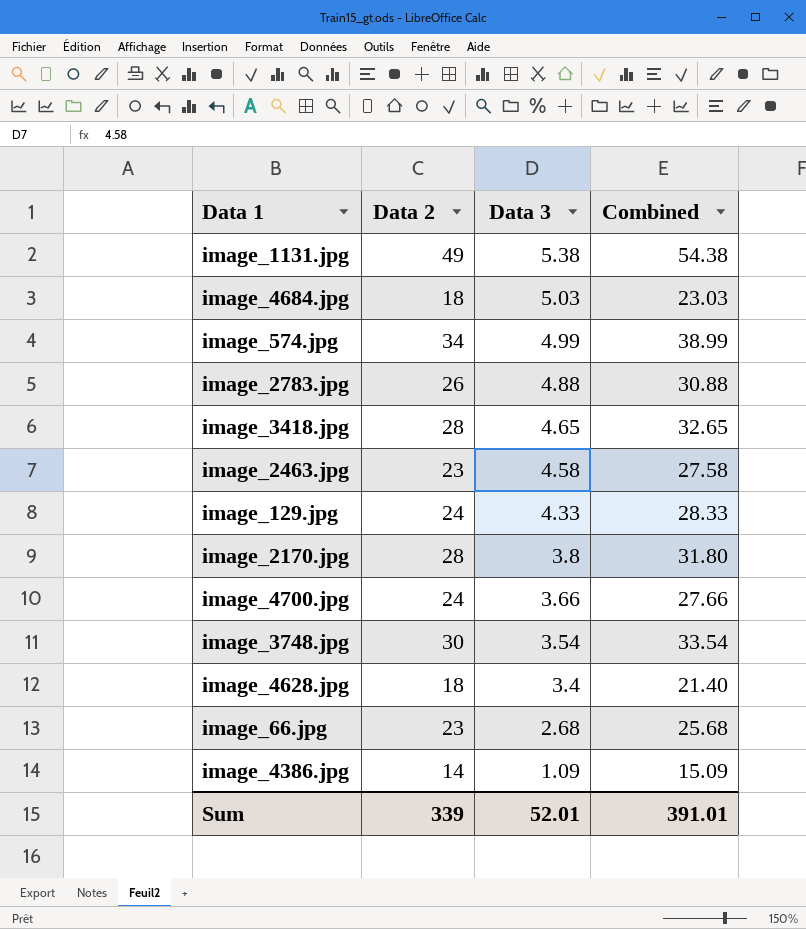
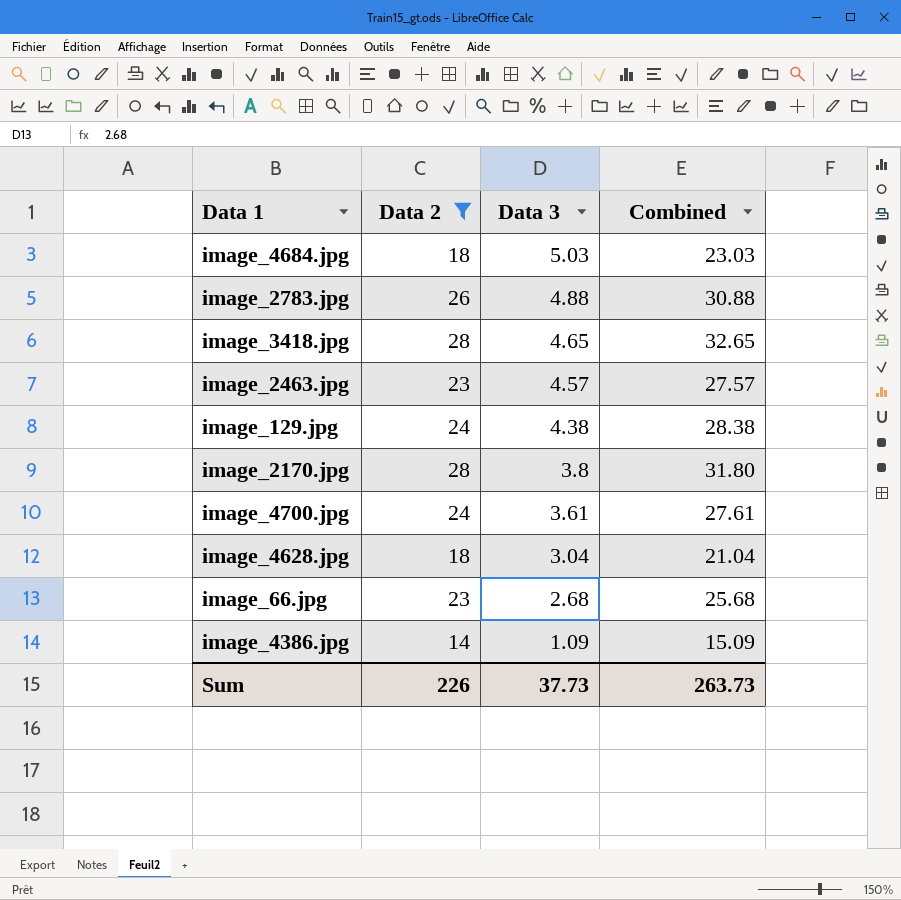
filter: none -> Data 2 <= 28
image_2463.jpg | Data 3: 4.58 -> 4.57
image_2463.jpg | Combined: 27.58 -> 27.57
image_129.jpg | Data 3: 4.33 -> 4.38
image_129.jpg | Combined: 28.33 -> 28.38
image_4700.jpg | Data 3: 3.66 -> 3.61
image_4700.jpg | Combined: 27.66 -> 27.61
image_4628.jpg | Data 3: 3.4 -> 3.04
image_4628.jpg | Combined: 21.40 -> 21.04
Sum | Data 2: 339 -> 226
Sum | Data 3: 52.01 -> 37.73
Sum | Combined: 391.01 -> 263.73

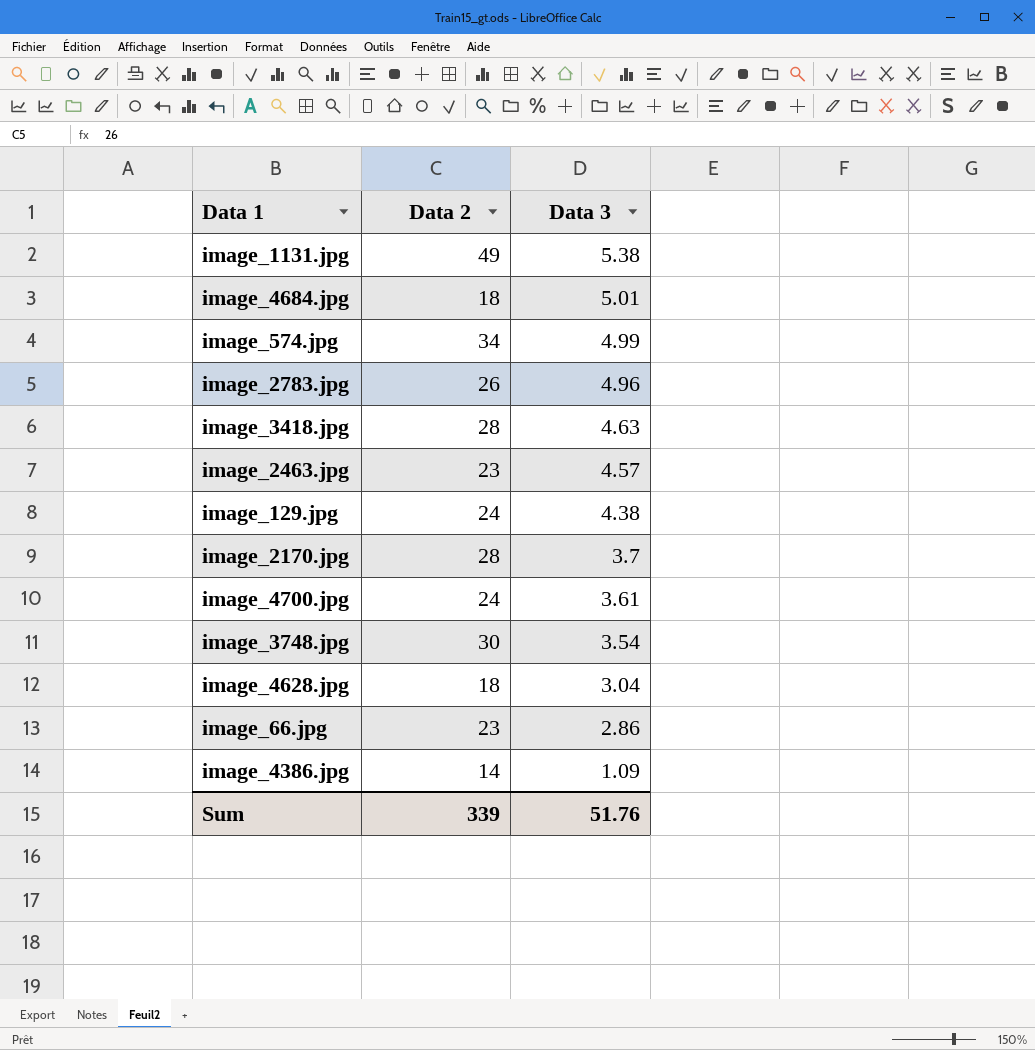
filter: Data 2 <= 28 -> none
column Combined | formula: [Data 2] + [Data 3] -> none
image_4684.jpg | Data 3: 5.03 -> 5.01
image_2783.jpg | Data 3: 4.88 -> 4.96
image_3418.jpg | Data 3: 4.65 -> 4.63
image_2170.jpg | Data 3: 3.8 -> 3.7
image_66.jpg | Data 3: 2.68 -> 2.86
Sum | Data 2: 226 -> 339
Sum | Data 3: 37.73 -> 51.76

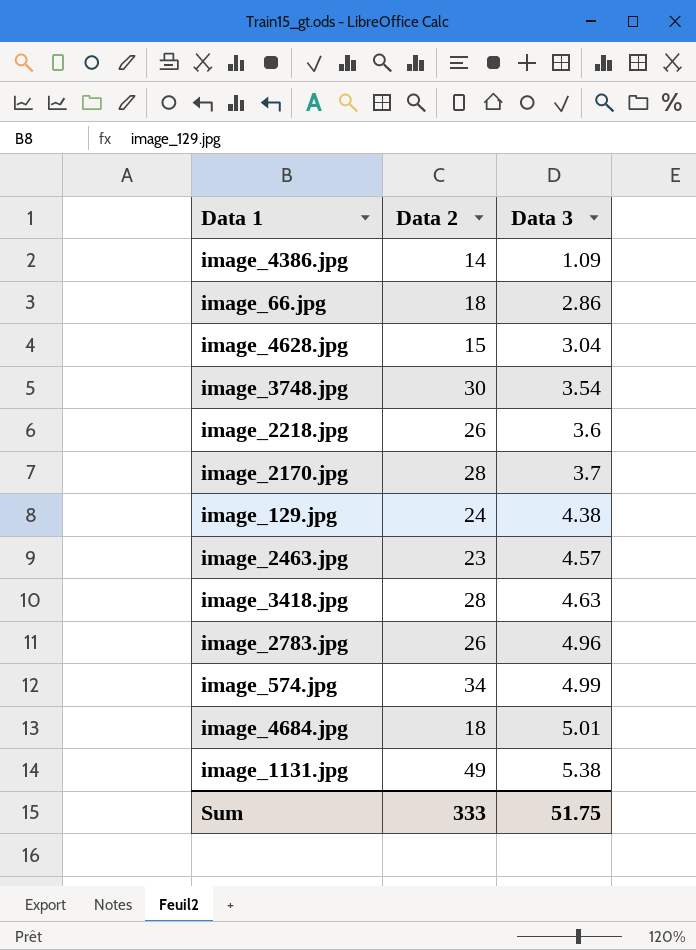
row order: Data 3 descending -> Data 3 ascending
row image_4700.jpg: 24 | 3.61 -> none
image_66.jpg | Data 2: 23 -> 18
image_4628.jpg | Data 2: 18 -> 15
row image_2218.jpg: none -> 26 | 3.6
Sum | Data 2: 339 -> 333
Sum | Data 3: 51.76 -> 51.75

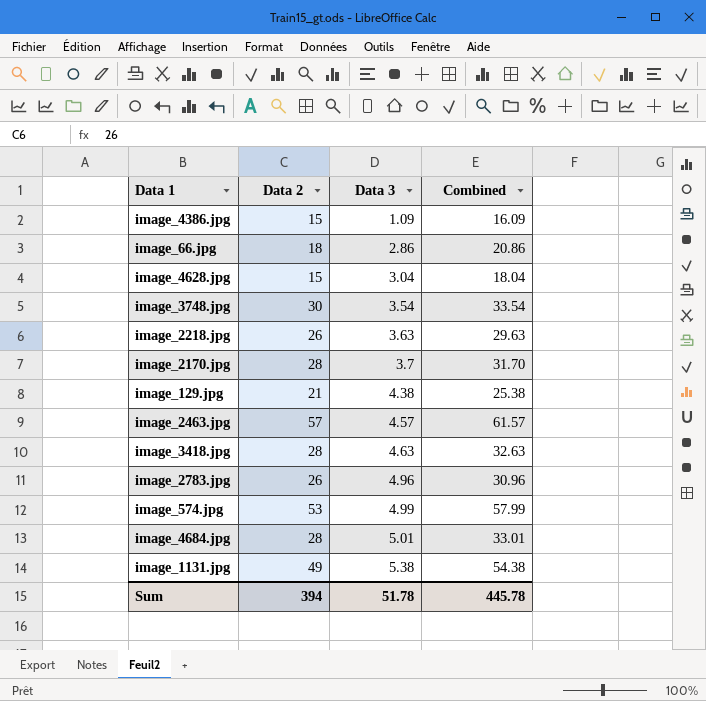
column Combined | formula: none -> [Data 2] + [Data 3]
image_4386.jpg | Data 2: 14 -> 15
image_2218.jpg | Data 3: 3.6 -> 3.63
image_129.jpg | Data 2: 24 -> 21
image_2463.jpg | Data 2: 23 -> 57
image_574.jpg | Data 2: 34 -> 53
image_4684.jpg | Data 2: 18 -> 28
Sum | Data 2: 333 -> 394
Sum | Data 3: 51.75 -> 51.78

